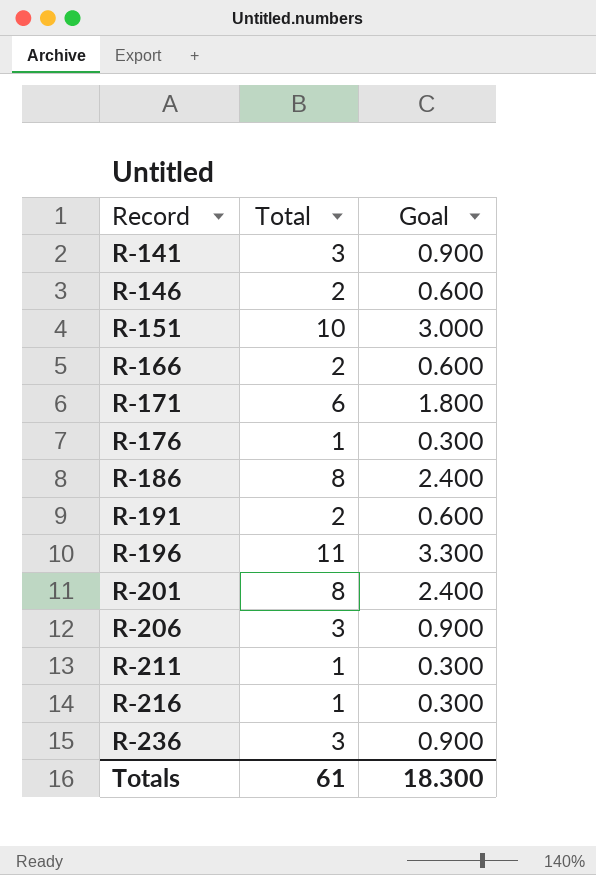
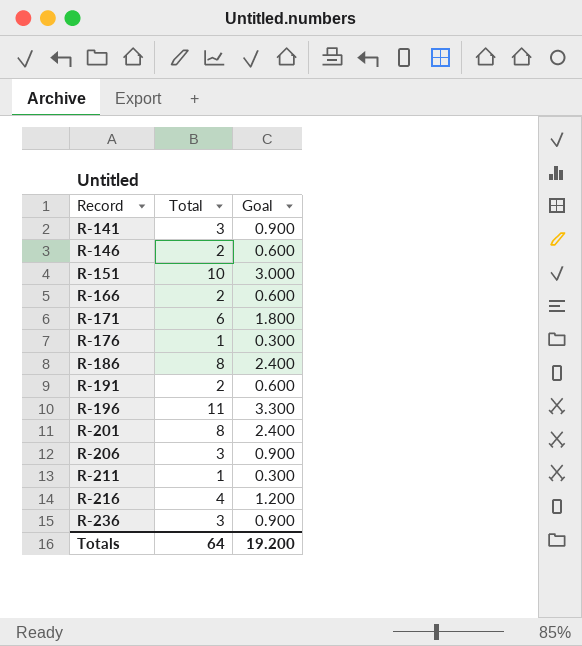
R-216 | Total: 1 -> 4
R-216 | Goal: 0.300 -> 1.200
Totals | Total: 61 -> 64
Totals | Goal: 18.300 -> 19.200

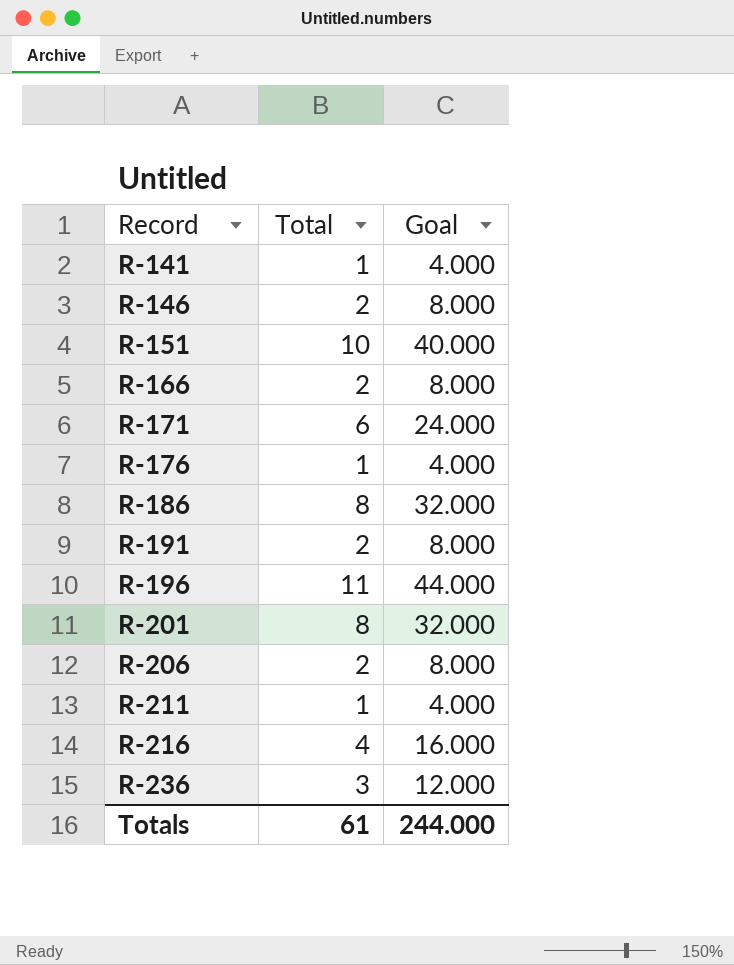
column Goal | formula: [Total] * 0.3 -> [Total] * 4
R-141 | Total: 3 -> 1
R-206 | Total: 3 -> 2
Totals | Total: 64 -> 61
Totals | Goal: 19.200 -> 244.000

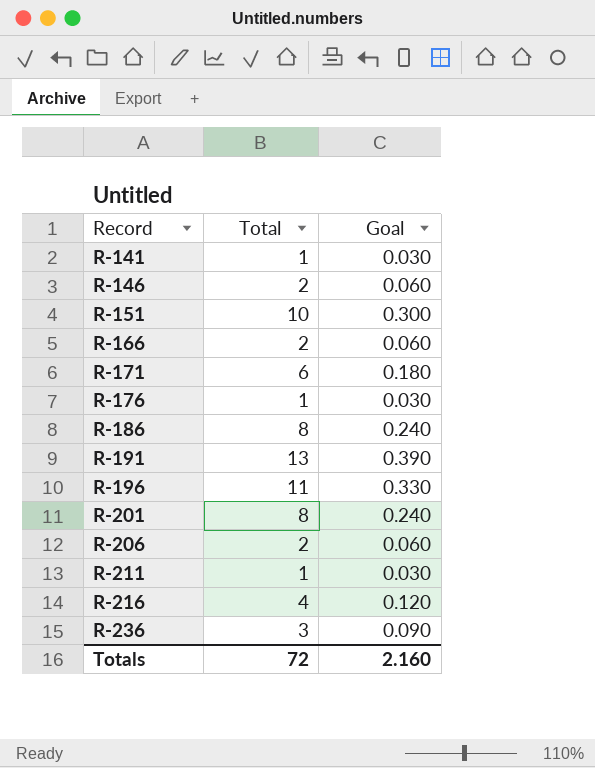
column Goal | formula: [Total] * 4 -> [Total] * 0.03
R-191 | Total: 2 -> 13
Totals | Total: 61 -> 72
Totals | Goal: 244.000 -> 2.160

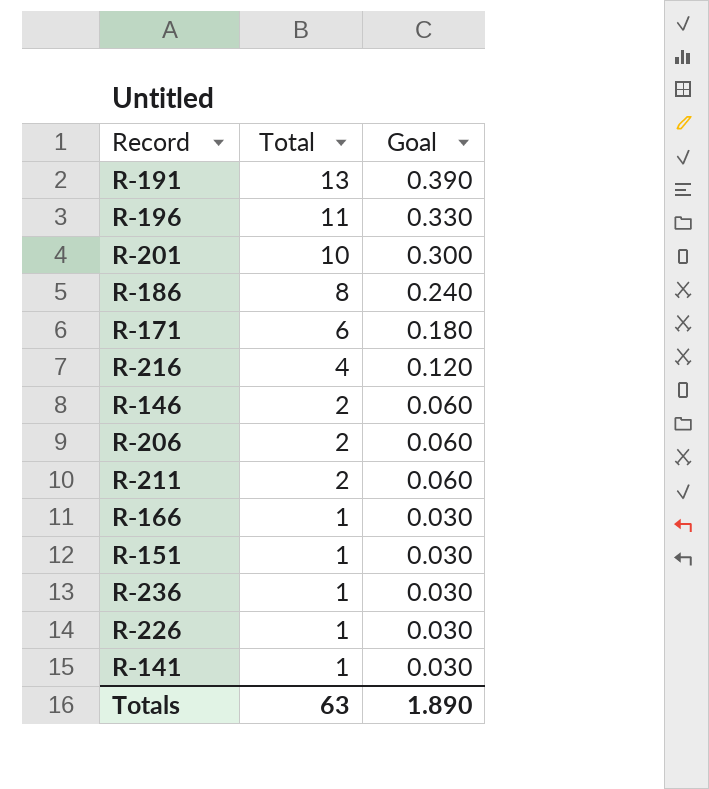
row order: Record ascending -> Total descending
row R-176: 1 | 0.030 -> none
R-201 | Total: 8 -> 10
R-201 | Goal: 0.240 -> 0.300
R-211 | Total: 1 -> 2
R-211 | Goal: 0.030 -> 0.060
R-166 | Total: 2 -> 1
R-166 | Goal: 0.060 -> 0.030
R-151 | Total: 10 -> 1
R-151 | Goal: 0.300 -> 0.030
R-236 | Total: 3 -> 1
R-236 | Goal: 0.090 -> 0.030
row R-226: none -> 1 | 0.030
Totals | Total: 72 -> 63
Totals | Goal: 2.160 -> 1.890

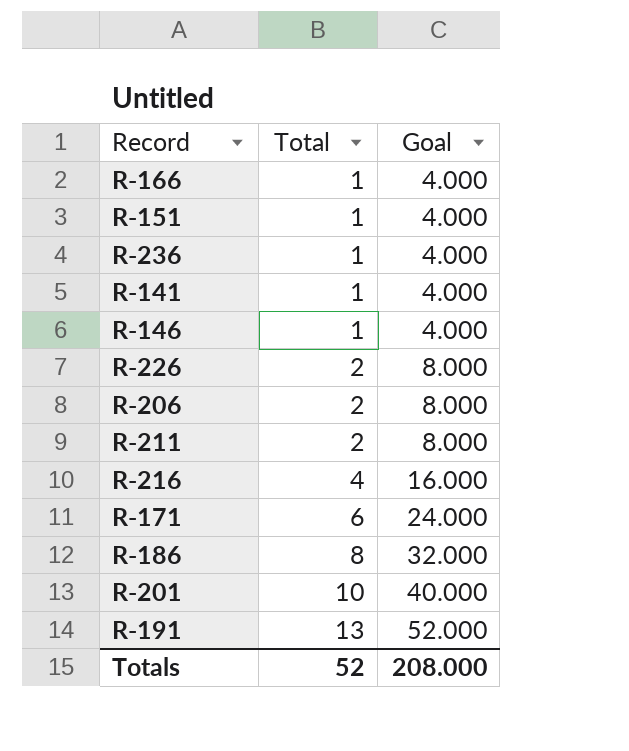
row order: Total descending -> Total ascending
column Goal | formula: [Total] * 0.03 -> [Total] * 4
row R-196: 11 | 0.330 -> none
R-146 | Total: 2 -> 1
R-226 | Total: 1 -> 2
Totals | Total: 63 -> 52
Totals | Goal: 1.890 -> 208.000

